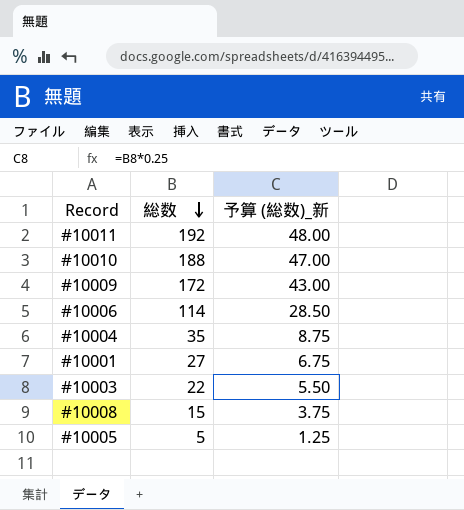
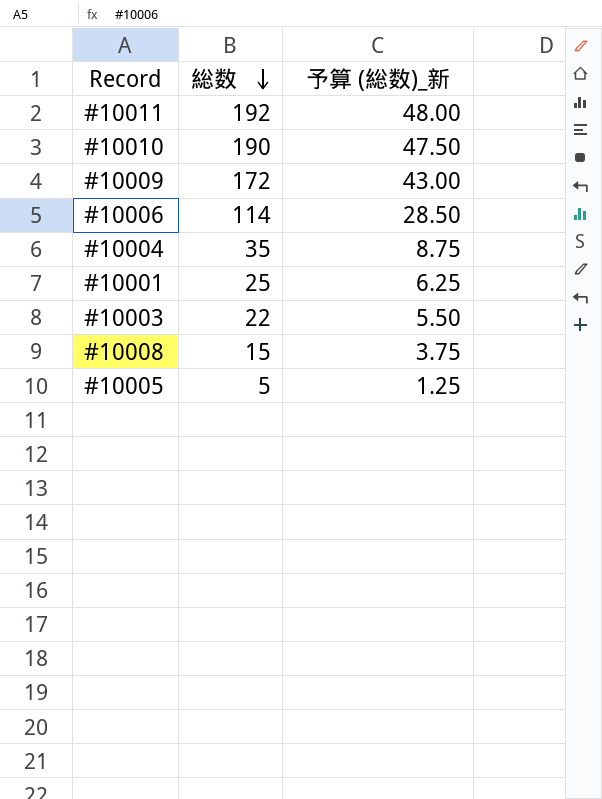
#10010 | 総数: 188 -> 190
#10010 | 予算 (総数)_新: 47.00 -> 47.50
#10001 | 総数: 27 -> 25
#10001 | 予算 (総数)_新: 6.75 -> 6.25

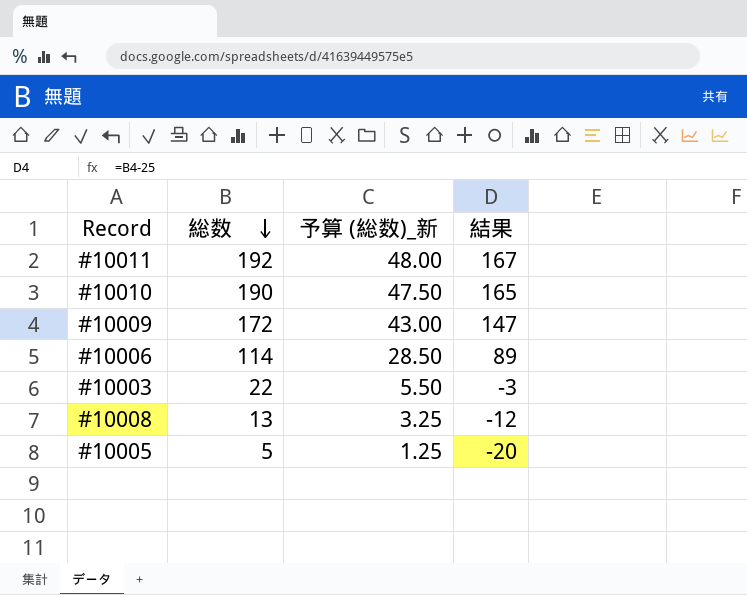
column 結果 | formula: none -> [総数] - 25
row #10004: 35 | 8.75 -> none
row #10001: 25 | 6.25 -> none
#10008 | 総数: 15 -> 13
#10008 | 予算 (総数)_新: 3.75 -> 3.25

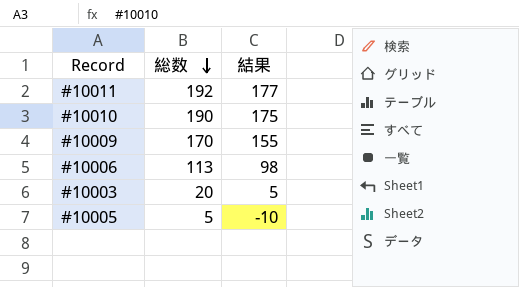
column 予算 (総数)_新 | formula: [総数] * 0.25 -> none
column 結果 | formula: [総数] - 25 -> [総数] - 15
row #10008: 13 | 3.25 | -12 -> none
#10009 | 総数: 172 -> 170
#10006 | 総数: 114 -> 113
#10003 | 総数: 22 -> 20

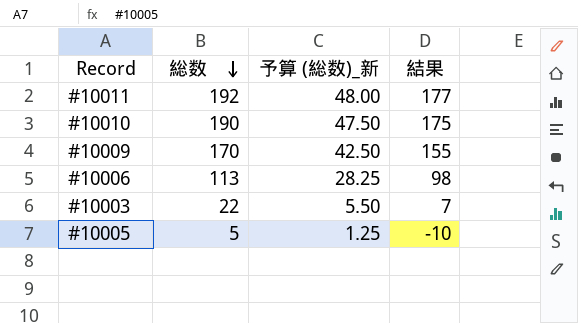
column 予算 (総数)_新 | formula: none -> [総数] * 0.25
#10003 | 総数: 20 -> 22
#10003 | 結果: 5 -> 7

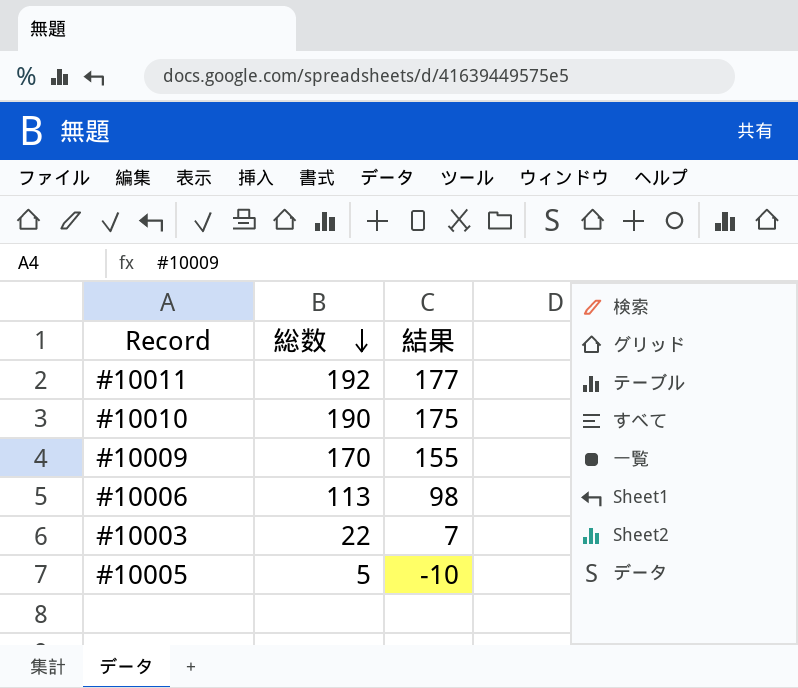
column 予算 (総数)_新 | formula: [総数] * 0.25 -> none

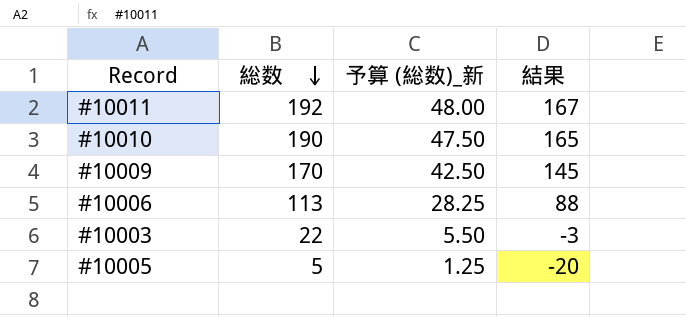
column 予算 (総数)_新 | formula: none -> [総数] * 0.25
column 結果 | formula: [総数] - 15 -> [総数] - 25

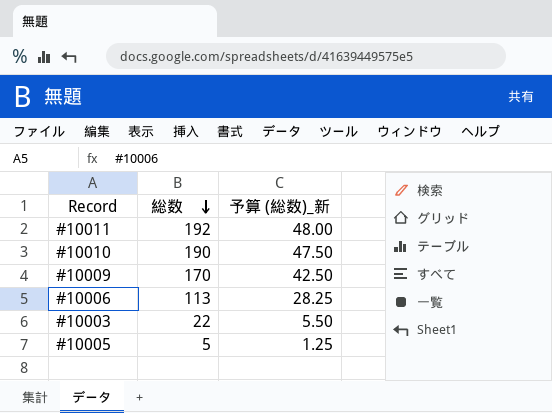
column 結果 | formula: [総数] - 25 -> none

